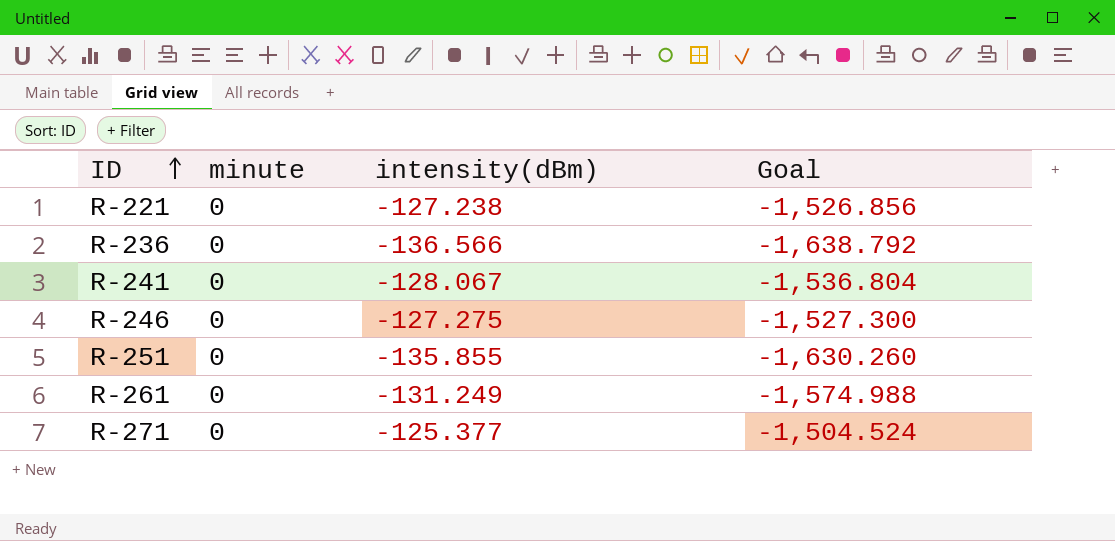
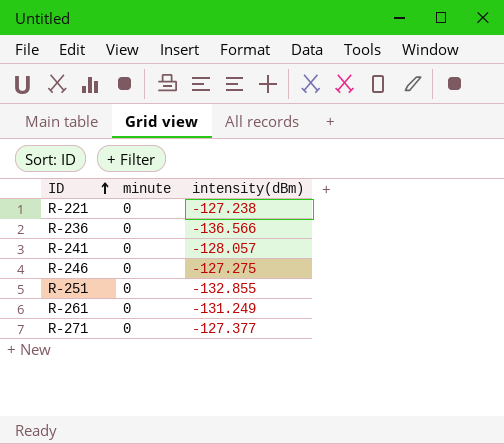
column Goal | formula: [intensity(dBm)] * 12 -> none
R-241 | intensity(dBm): -128.067 -> -128.057
R-251 | intensity(dBm): -135.855 -> -132.855
R-271 | intensity(dBm): -125.377 -> -127.377

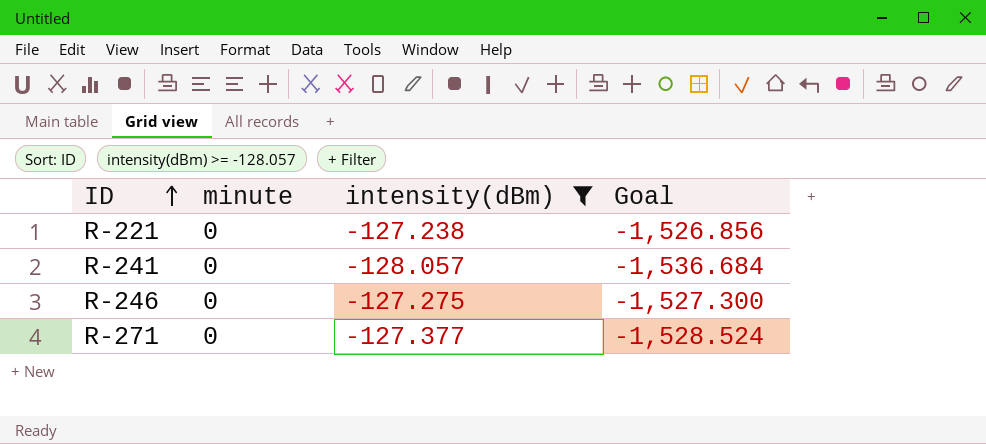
filter: none -> intensity(dBm) >= -128.057
column Goal | formula: none -> [intensity(dBm)] * 12

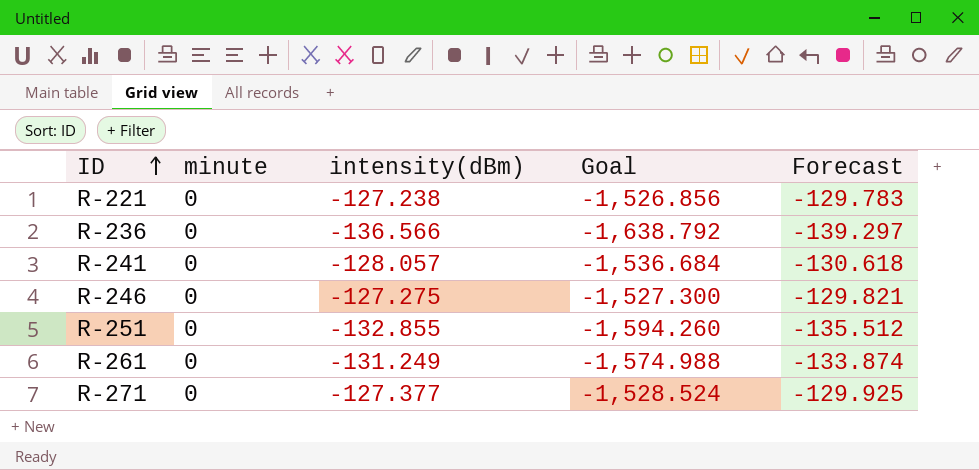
filter: intensity(dBm) >= -128.057 -> none
column Forecast | formula: none -> [intensity(dBm)] * 1.02

